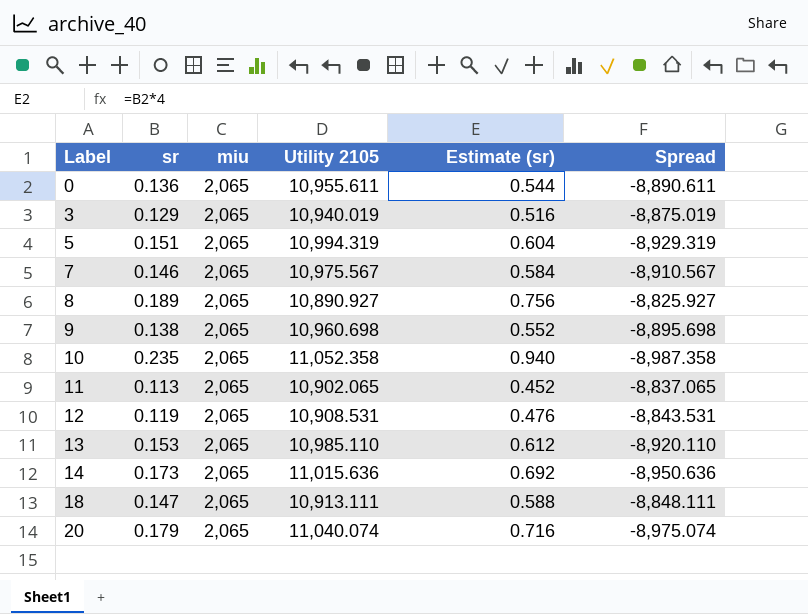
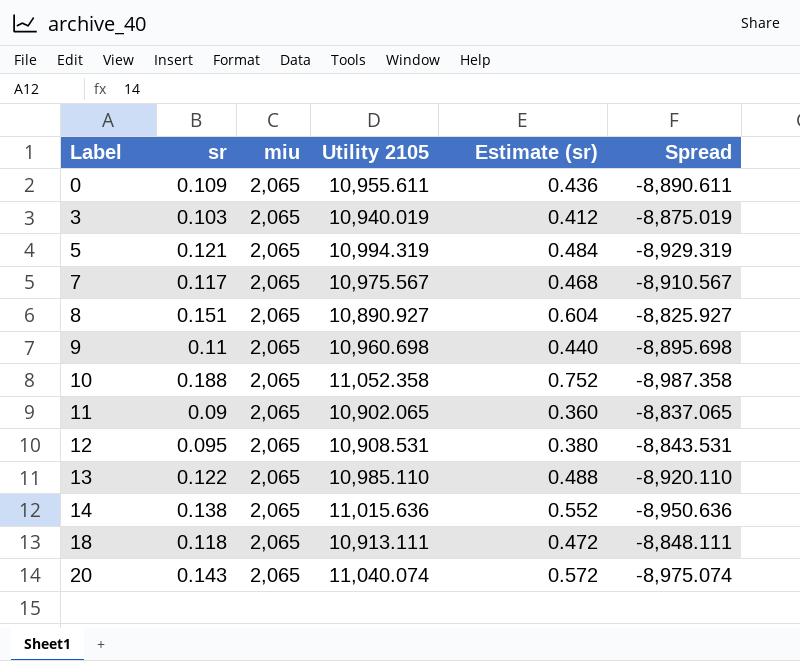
0 | sr: 0.136 -> 0.109
0 | Estimate (sr): 0.544 -> 0.436
3 | sr: 0.129 -> 0.103
3 | Estimate (sr): 0.516 -> 0.412
5 | sr: 0.151 -> 0.121
5 | Estimate (sr): 0.604 -> 0.484
7 | sr: 0.146 -> 0.117
7 | Estimate (sr): 0.584 -> 0.468
8 | sr: 0.189 -> 0.151
8 | Estimate (sr): 0.756 -> 0.604
9 | sr: 0.138 -> 0.11
9 | Estimate (sr): 0.552 -> 0.440
10 | sr: 0.235 -> 0.188
10 | Estimate (sr): 0.940 -> 0.752
11 | sr: 0.113 -> 0.09
11 | Estimate (sr): 0.452 -> 0.360
12 | sr: 0.119 -> 0.095
12 | Estimate (sr): 0.476 -> 0.380
13 | sr: 0.153 -> 0.122
13 | Estimate (sr): 0.612 -> 0.488
14 | sr: 0.173 -> 0.138
14 | Estimate (sr): 0.692 -> 0.552
18 | sr: 0.147 -> 0.118
18 | Estimate (sr): 0.588 -> 0.472
20 | sr: 0.179 -> 0.143
20 | Estimate (sr): 0.716 -> 0.572

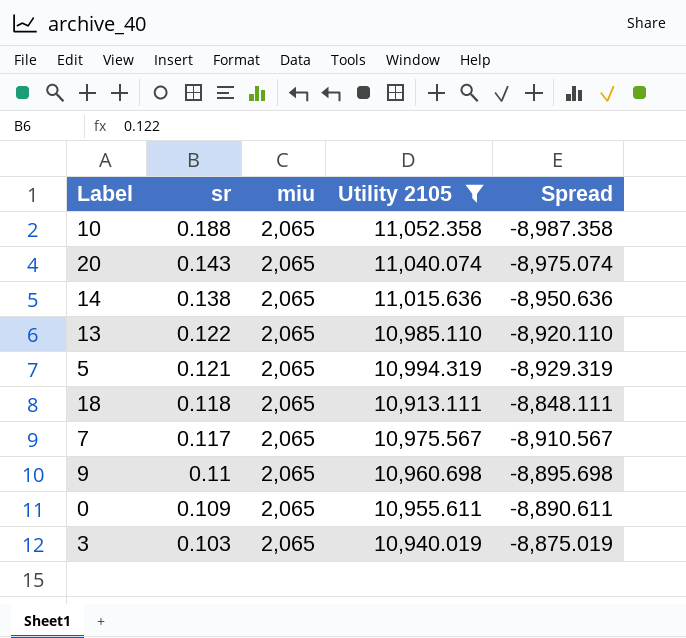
filter: none -> Utility 2105 >= 10,913.111
row order: Label ascending -> sr descending
column Estimate (sr) | formula: [sr] * 4 -> none

